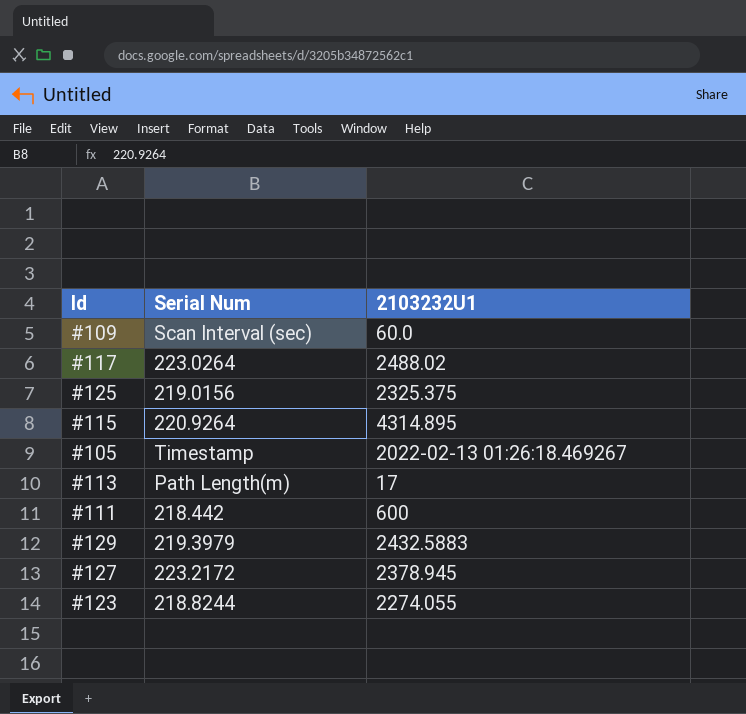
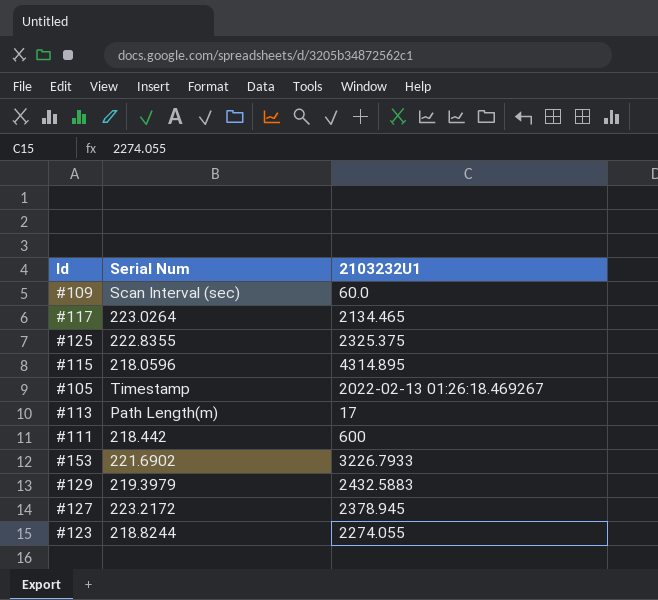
#117 | 2103232U1: 2488.02 -> 2134.465
#125 | Serial Num: 219.0156 -> 222.8355
#115 | Serial Num: 220.9264 -> 218.0596
row #153: none -> 221.6902 | 3226.7933

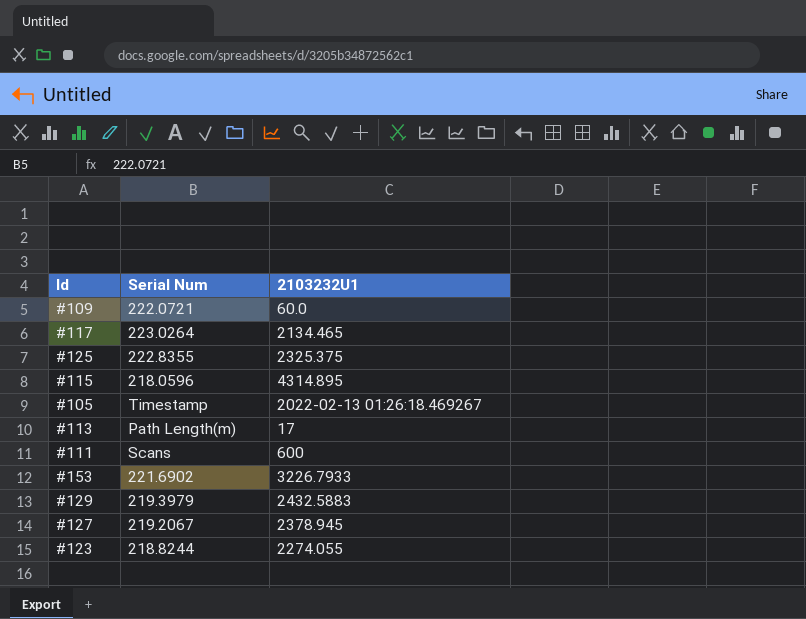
#109 | Serial Num: Scan Interval (sec) -> 222.0721
#111 | Serial Num: 218.442 -> Scans
#127 | Serial Num: 223.2172 -> 219.2067

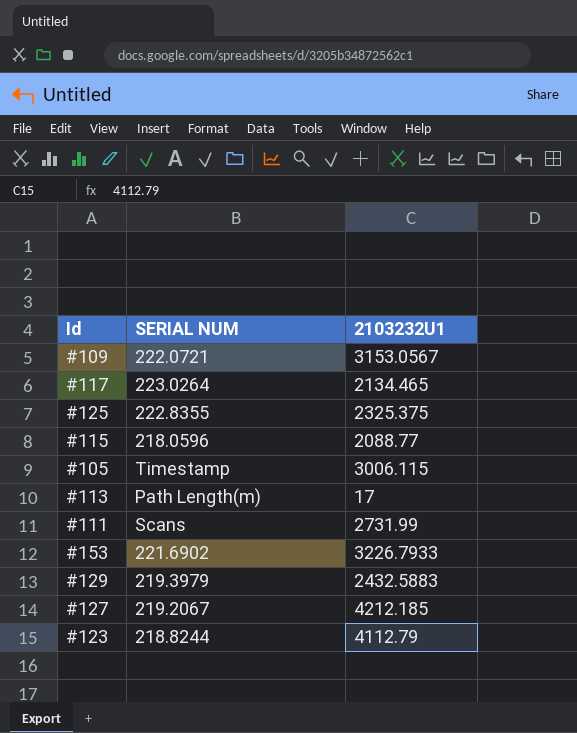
column name: Serial Num -> SERIAL NUM
#109 | 2103232U1: 60.0 -> 3153.0567
#115 | 2103232U1: 4314.895 -> 2088.77
#105 | 2103232U1: 2022-02-13 01:26:18.469267 -> 3006.115
#111 | 2103232U1: 600 -> 2731.99
#127 | 2103232U1: 2378.945 -> 4212.185
#123 | 2103232U1: 2274.055 -> 4112.79

